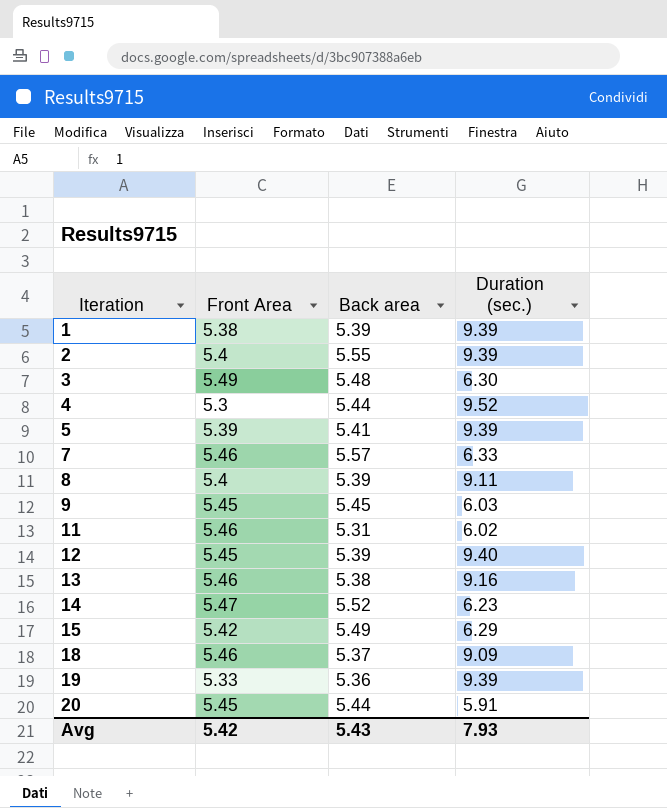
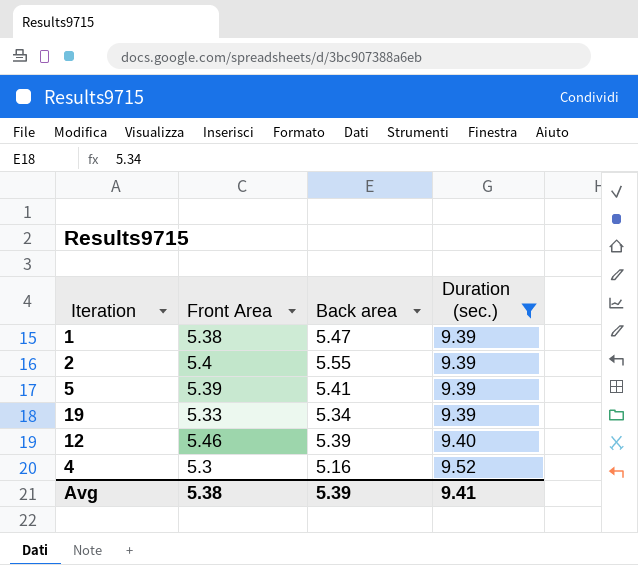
filter: none -> Duration (sec.) >= 9.39
row order: Iteration ascending -> Duration (sec.) ascending
1 | Back area: 5.39 -> 5.47
19 | Back area: 5.36 -> 5.34
12 | Front Area: 5.45 -> 5.46
4 | Back area: 5.44 -> 5.16
Avg | Front Area: 5.42 -> 5.38
Avg | Back area: 5.43 -> 5.39
Avg | Duration (sec.): 7.93 -> 9.41

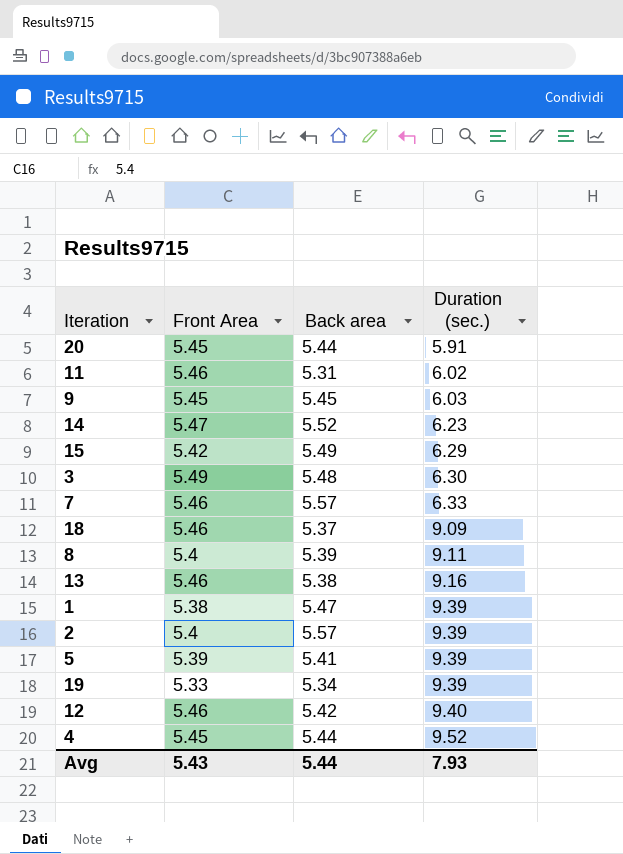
filter: Duration (sec.) >= 9.39 -> none
2 | Back area: 5.55 -> 5.57
12 | Back area: 5.39 -> 5.42
4 | Front Area: 5.3 -> 5.45
4 | Back area: 5.16 -> 5.44
Avg | Front Area: 5.38 -> 5.43
Avg | Back area: 5.39 -> 5.44
Avg | Duration (sec.): 9.41 -> 7.93

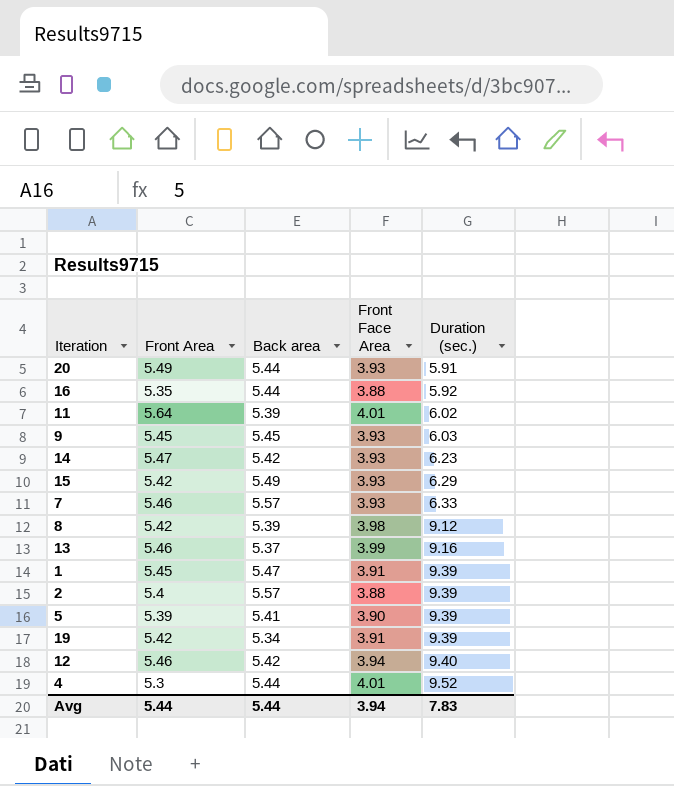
column Front Face Area | position: none -> 4
row 3: 5.49 | 5.48 | 6.30 -> none
row 18: 5.46 | 5.37 | 9.09 -> none
20 | Front Area: 5.45 -> 5.49
row 16: none -> 5.35 | 5.44 | 3.88 | 5.92
11 | Front Area: 5.46 -> 5.64
11 | Back area: 5.31 -> 5.39
14 | Back area: 5.52 -> 5.42
8 | Front Area: 5.4 -> 5.42
8 | Duration (sec.): 9.11 -> 9.12
13 | Back area: 5.38 -> 5.37
1 | Front Area: 5.38 -> 5.45
19 | Front Area: 5.33 -> 5.42
4 | Front Area: 5.45 -> 5.3
Avg | Front Area: 5.43 -> 5.44
Avg | Duration (sec.): 7.93 -> 7.83

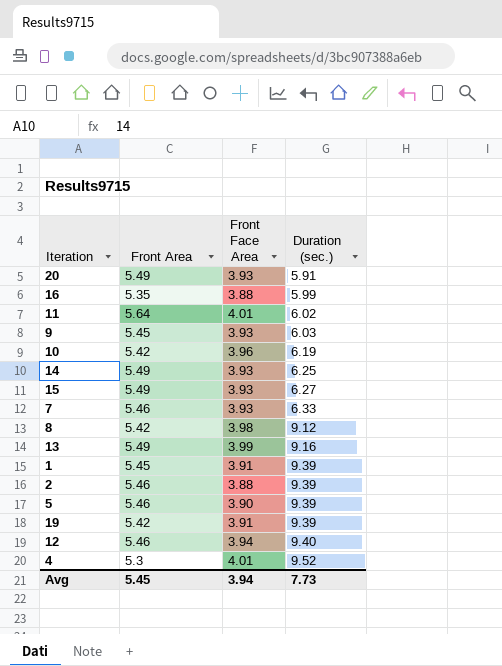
column Back area | position: 3 -> none
16 | Duration (sec.): 5.92 -> 5.99
row 10: none -> 5.42 | 3.96 | 6.19
14 | Front Area: 5.47 -> 5.49
14 | Duration (sec.): 6.23 -> 6.25
15 | Front Area: 5.42 -> 5.49
15 | Duration (sec.): 6.29 -> 6.27
13 | Front Area: 5.46 -> 5.49
2 | Front Area: 5.4 -> 5.46
5 | Front Area: 5.39 -> 5.46
Avg | Front Area: 5.44 -> 5.45
Avg | Duration (sec.): 7.83 -> 7.73

